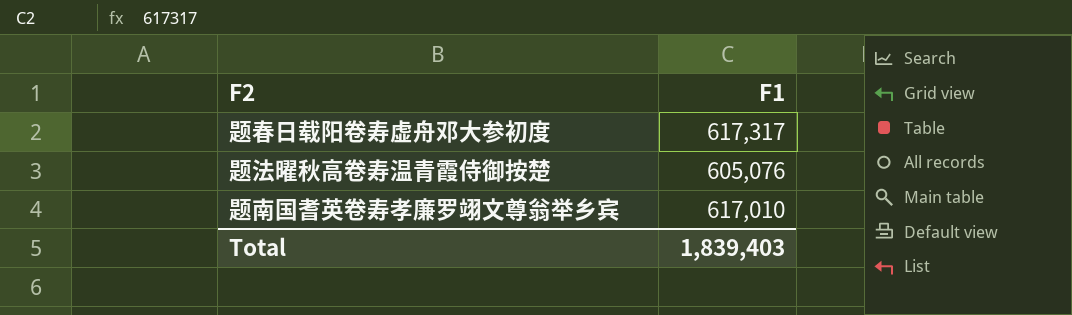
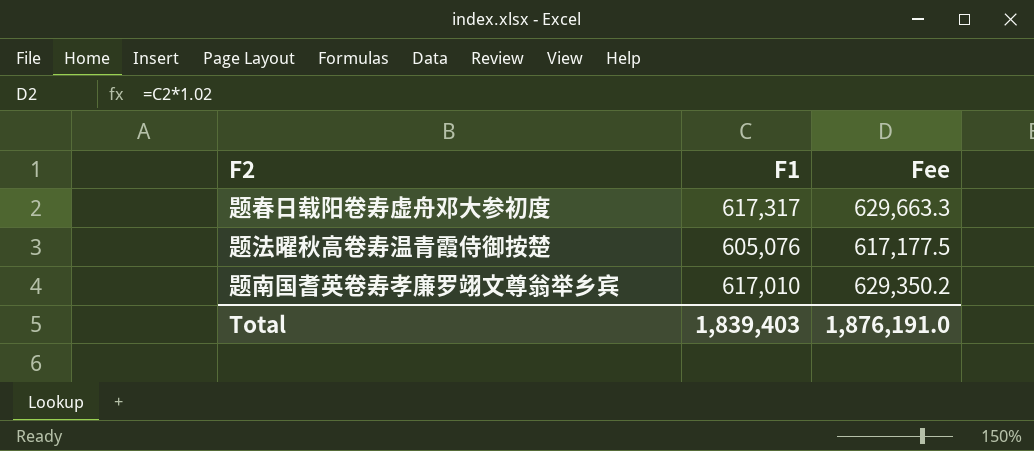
column Fee | formula: none -> [F1] * 1.02

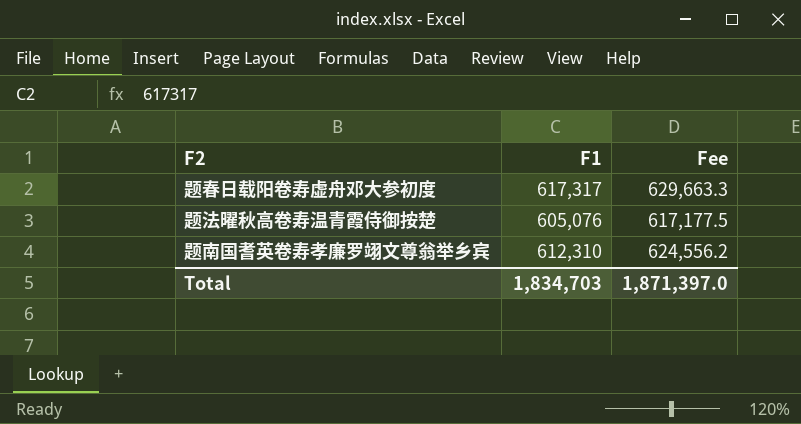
题南国耆英卷寿孝廉罗翊文尊翁举乡宾 | F1: 617,010 -> 612,310
题南国耆英卷寿孝廉罗翊文尊翁举乡宾 | Fee: 629,350.2 -> 624,556.2
Total | F1: 1,839,403 -> 1,834,703
Total | Fee: 1,876,191.0 -> 1,871,397.0

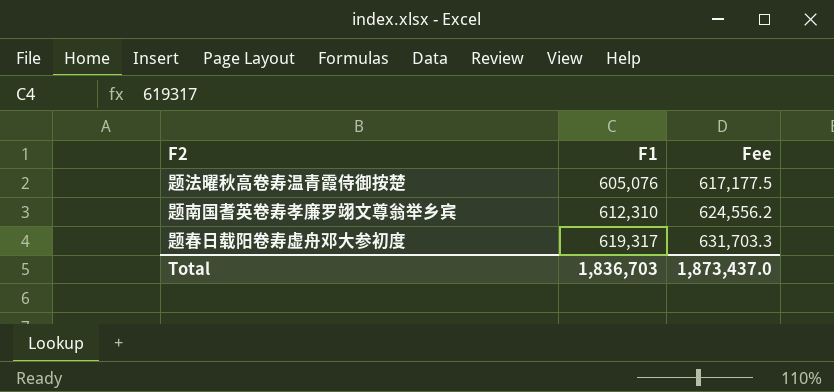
row order: none -> F1 ascending
题春日载阳卷寿虚舟邓大参初度 | F1: 617,317 -> 619,317
题春日载阳卷寿虚舟邓大参初度 | Fee: 629,663.3 -> 631,703.3
Total | F1: 1,834,703 -> 1,836,703
Total | Fee: 1,871,397.0 -> 1,873,437.0

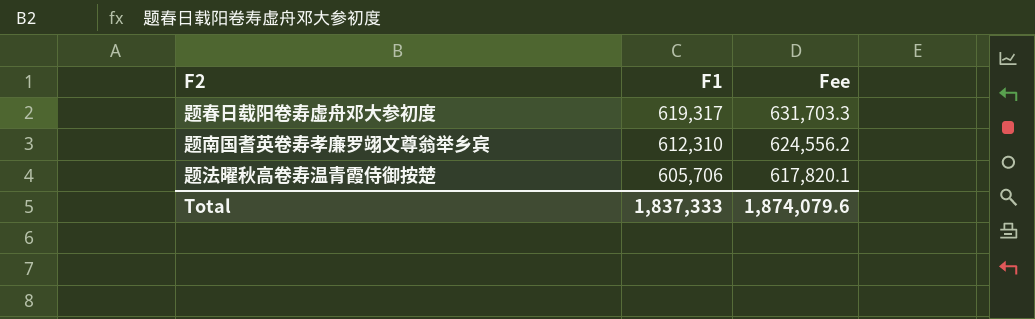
row order: F1 ascending -> F1 descending
题法曜秋高卷寿温青霞侍御按楚 | F1: 605,076 -> 605,706
题法曜秋高卷寿温青霞侍御按楚 | Fee: 617,177.5 -> 617,820.1
Total | F1: 1,836,703 -> 1,837,333
Total | Fee: 1,873,437.0 -> 1,874,079.6

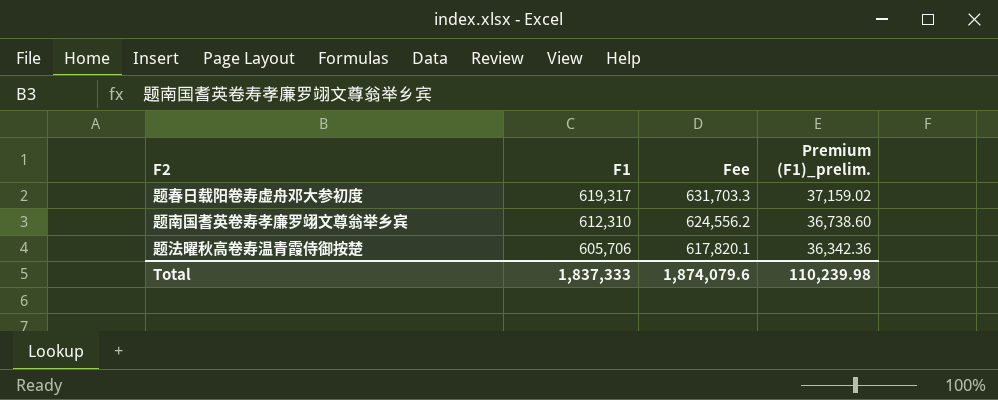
column Premium (F1)_prelim. | formula: none -> [F1] * 0.06

